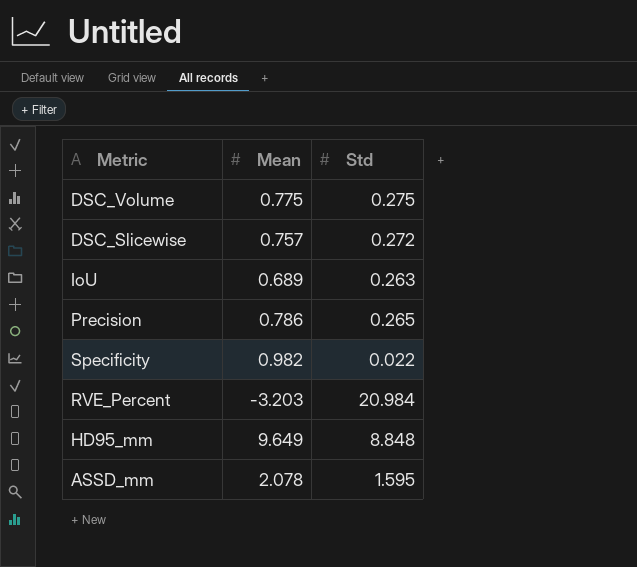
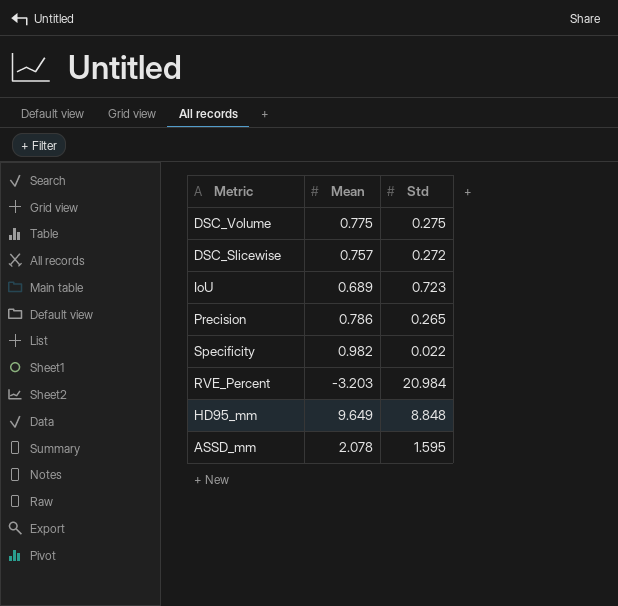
IoU | Std: 0.263 -> 0.723

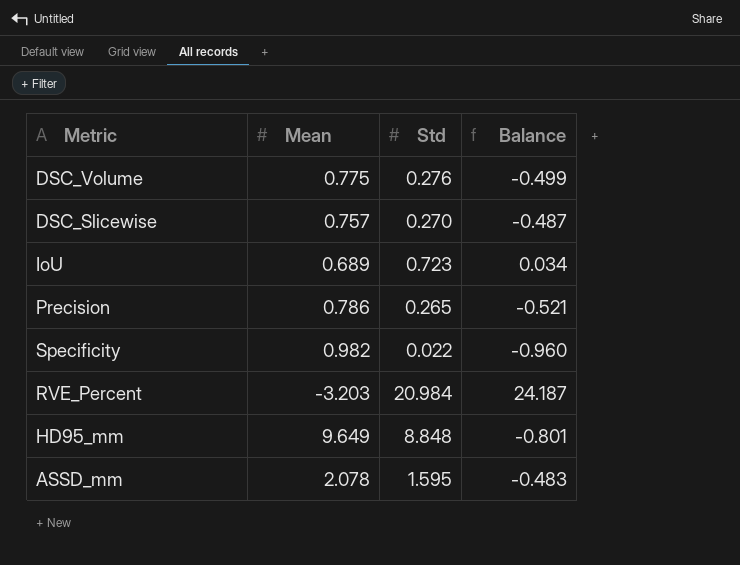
column Balance | formula: none -> [Std] - [Mean]
DSC_Volume | Std: 0.275 -> 0.276
DSC_Slicewise | Std: 0.272 -> 0.270

